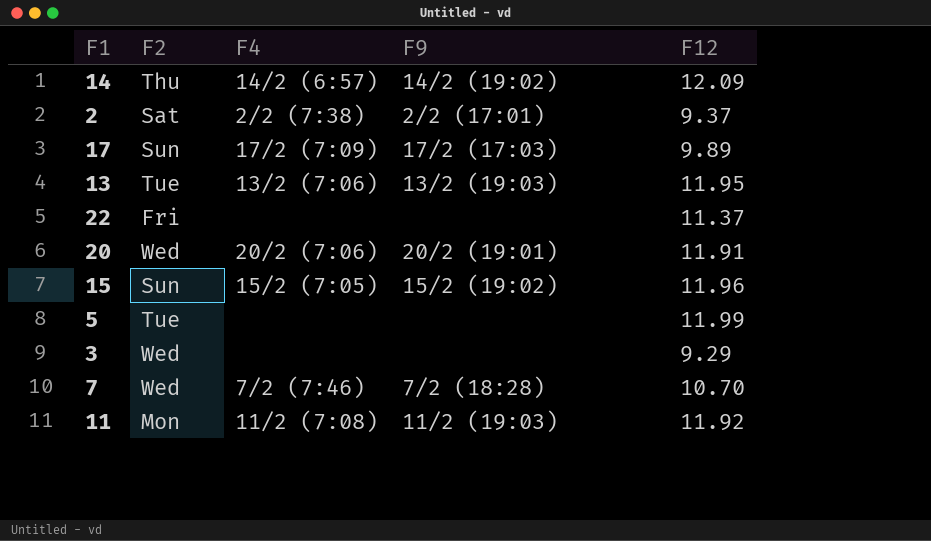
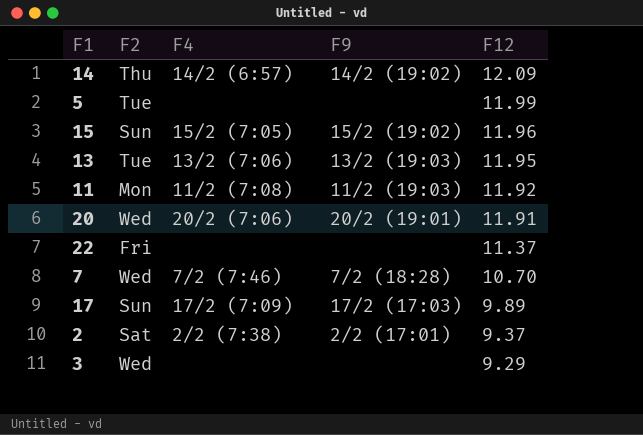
row order: none -> F12 descending

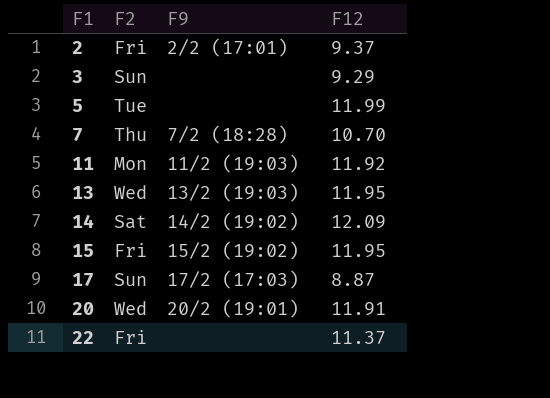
row order: F12 descending -> F1 ascending
column F4 | position: 3 -> none
2 | F2: Sat -> Fri
3 | F2: Wed -> Sun
7 | F2: Wed -> Thu
13 | F2: Tue -> Wed
14 | F2: Thu -> Sat
15 | F2: Sun -> Fri
15 | F12: 11.96 -> 11.95
17 | F12: 9.89 -> 8.87

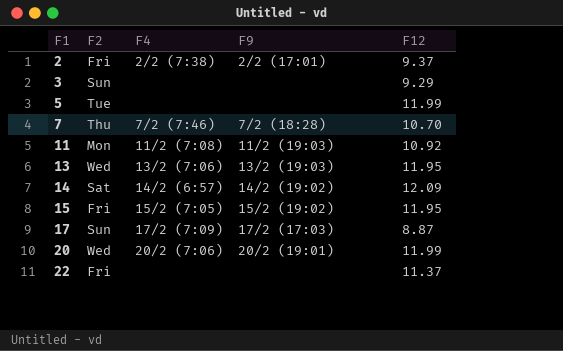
column F4 | position: none -> 3
11 | F12: 11.92 -> 10.92
20 | F12: 11.91 -> 11.99

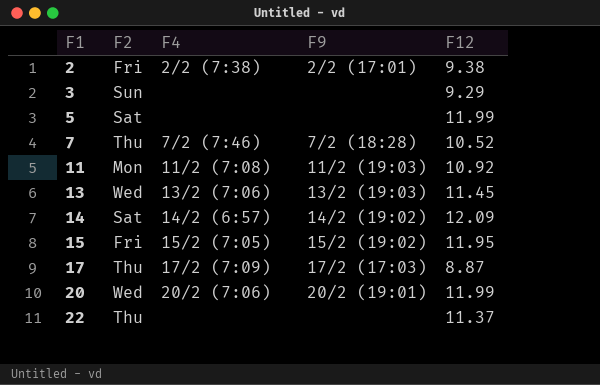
2 | F12: 9.37 -> 9.38
5 | F2: Tue -> Sat
7 | F12: 10.70 -> 10.52
13 | F12: 11.95 -> 11.45
17 | F2: Sun -> Thu
22 | F2: Fri -> Thu

